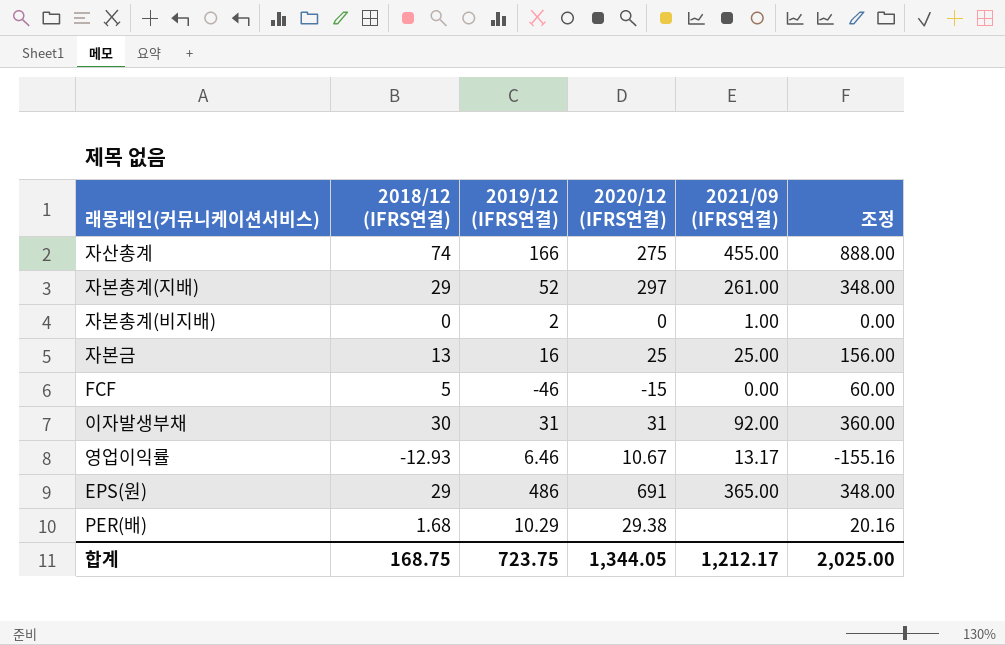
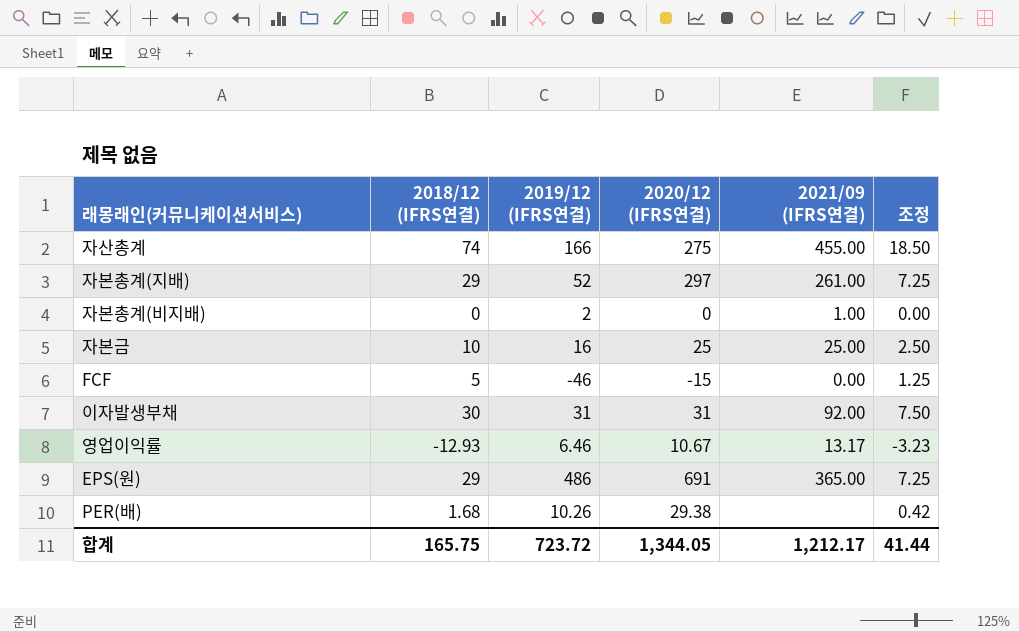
column 조정 | formula: [2018/12 (IFRS연결)] * 12 -> [2018/12 (IFRS연결)] * 0.25
자본금 | 2018/12 (IFRS연결): 13 -> 10
PER(배) | 2019/12 (IFRS연결): 10.29 -> 10.26
합계 | 2018/12 (IFRS연결): 168.75 -> 165.75
합계 | 2019/12 (IFRS연결): 723.75 -> 723.72
합계 | 조정: 2,025.00 -> 41.44

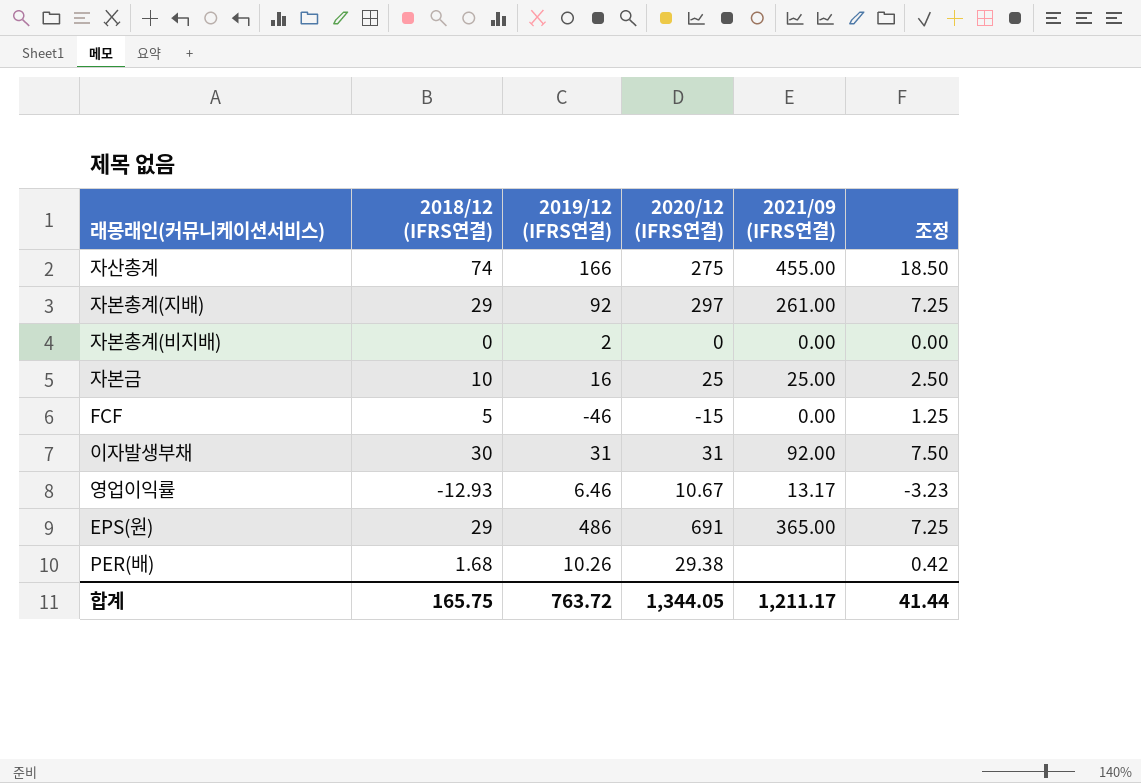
자본총계(지배) | 2019/12 (IFRS연결): 52 -> 92
자본총계(비지배) | 2021/09 (IFRS연결): 1.00 -> 0.00
합계 | 2019/12 (IFRS연결): 723.72 -> 763.72
합계 | 2021/09 (IFRS연결): 1,212.17 -> 1,211.17

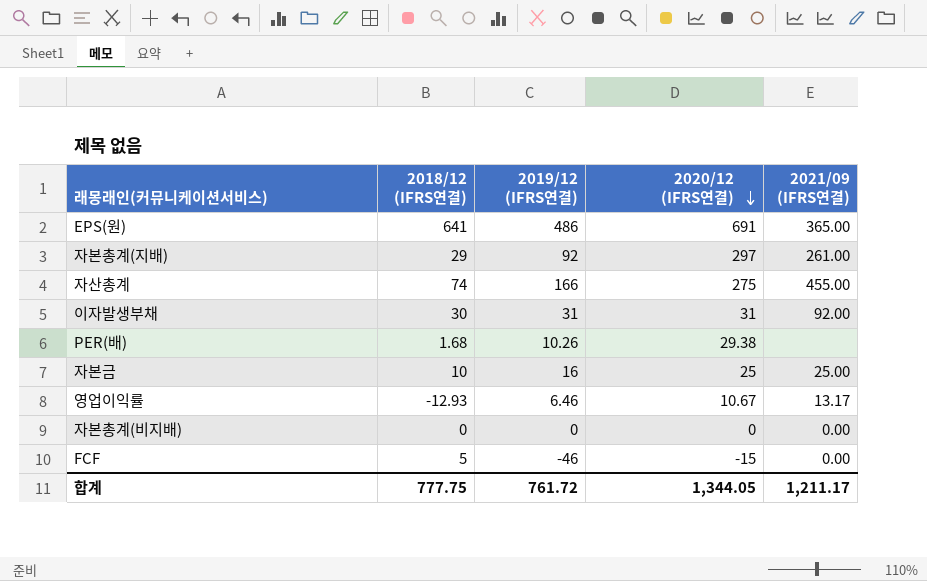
row order: none -> 2020/12 (IFRS연결) descending
column 조정 | formula: [2018/12 (IFRS연결)] * 0.25 -> none
EPS(원) | 2018/12 (IFRS연결): 29 -> 641
자본총계(비지배) | 2019/12 (IFRS연결): 2 -> 0
합계 | 2018/12 (IFRS연결): 165.75 -> 777.75
합계 | 2019/12 (IFRS연결): 763.72 -> 761.72

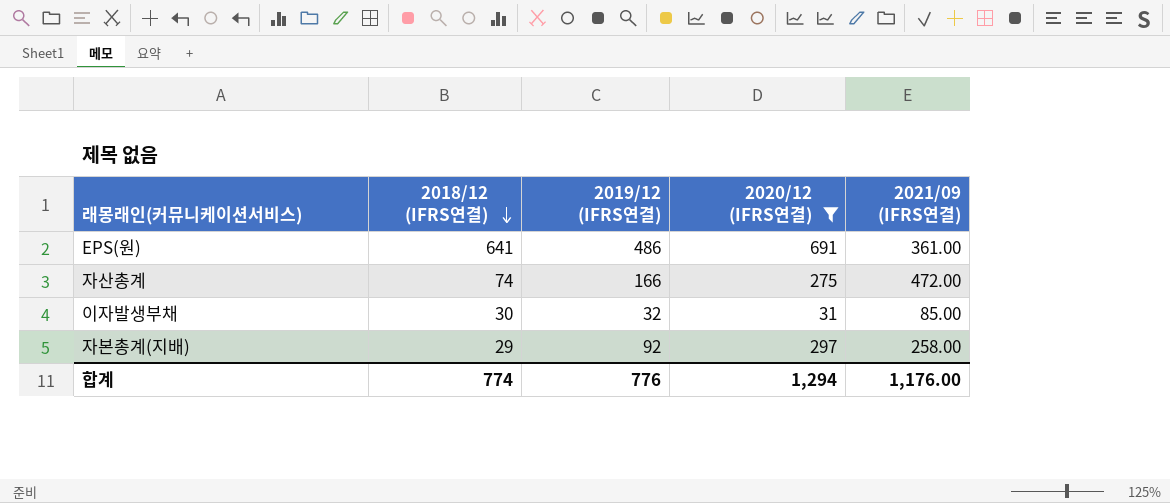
filter: none -> 2020/12 (IFRS연결) >= 31
row order: 2020/12 (IFRS연결) descending -> 2018/12 (IFRS연결) descending
EPS(원) | 2021/09 (IFRS연결): 365.00 -> 361.00
자산총계 | 2021/09 (IFRS연결): 455.00 -> 472.00
이자발생부채 | 2019/12 (IFRS연결): 31 -> 32
이자발생부채 | 2021/09 (IFRS연결): 92.00 -> 85.00
자본총계(지배) | 2021/09 (IFRS연결): 261.00 -> 258.00
합계 | 2018/12 (IFRS연결): 777.75 -> 774
합계 | 2019/12 (IFRS연결): 761.72 -> 776
합계 | 2020/12 (IFRS연결): 1,344.05 -> 1,294
합계 | 2021/09 (IFRS연결): 1,211.17 -> 1,176.00

